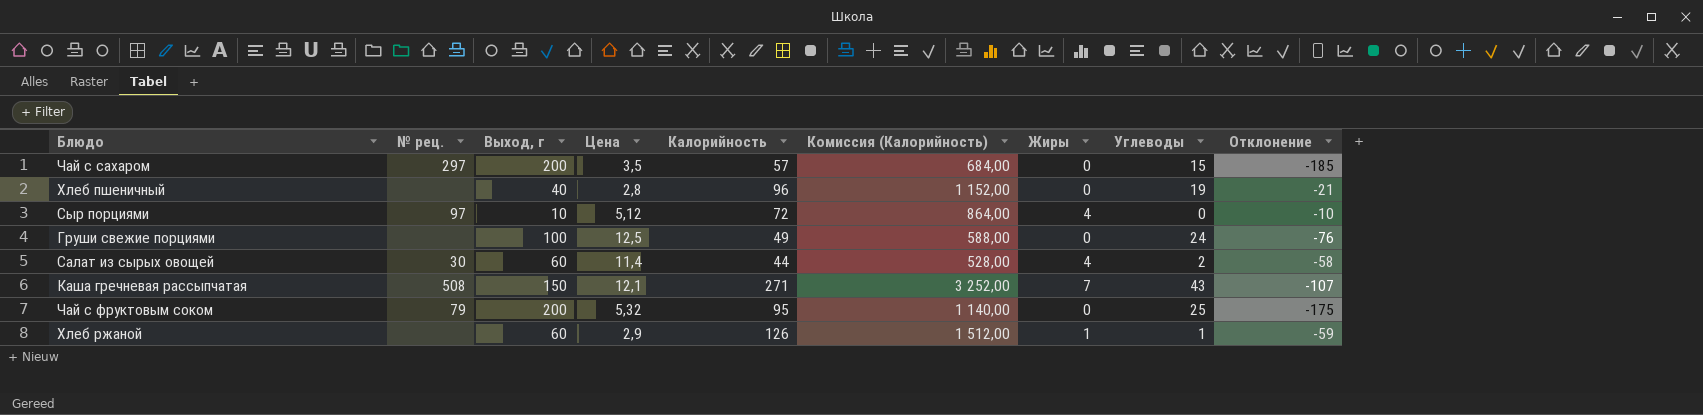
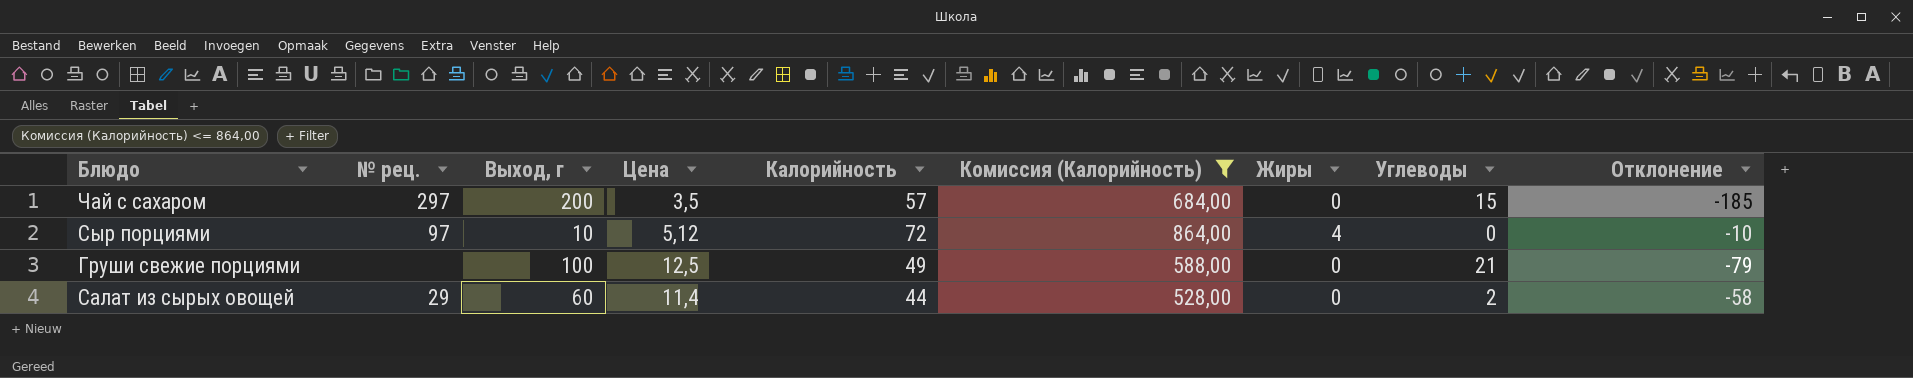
filter: none -> Комиссия (Калорийность) <= 864,00
Груши свежие порциями | Углеводы: 24 -> 21
Груши свежие порциями | Отклонение: -76 -> -79
Салат из сырых овощей | № рец.: 30 -> 29
Салат из сырых овощей | Жиры: 4 -> 0

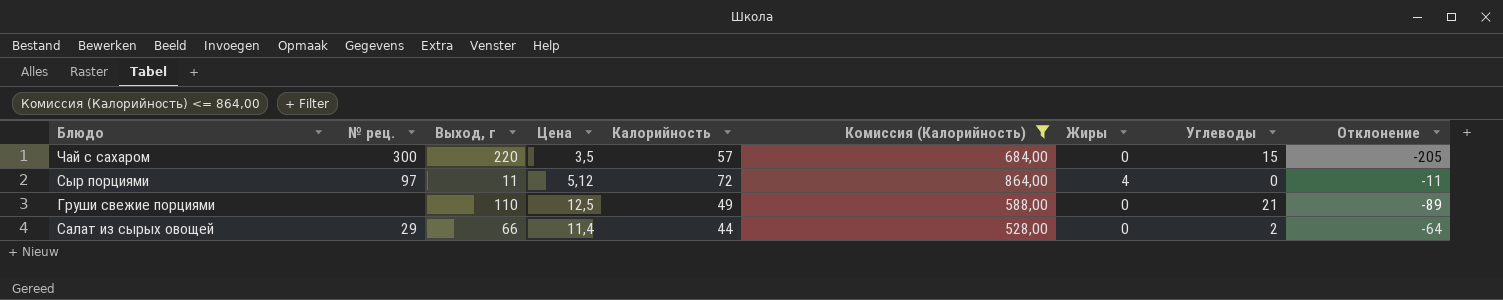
Чай с сахаром | № рец.: 297 -> 300
Чай с сахаром | Выход, г: 200 -> 220
Чай с сахаром | Отклонение: -185 -> -205
Сыр порциями | Выход, г: 10 -> 11
Сыр порциями | Отклонение: -10 -> -11
Груши свежие порциями | Выход, г: 100 -> 110
Груши свежие порциями | Отклонение: -79 -> -89
Салат из сырых овощей | Выход, г: 60 -> 66
Салат из сырых овощей | Отклонение: -58 -> -64

